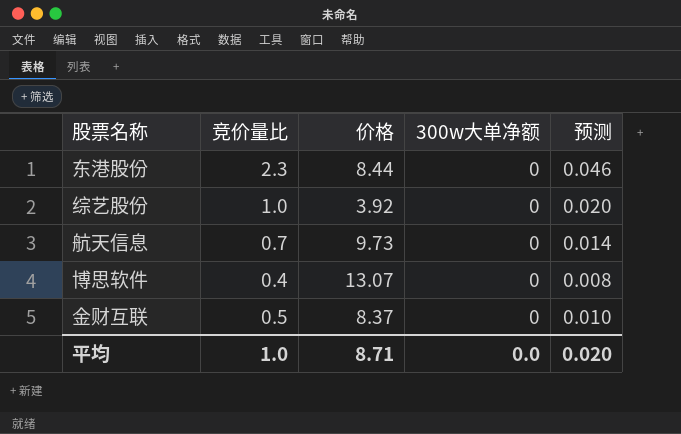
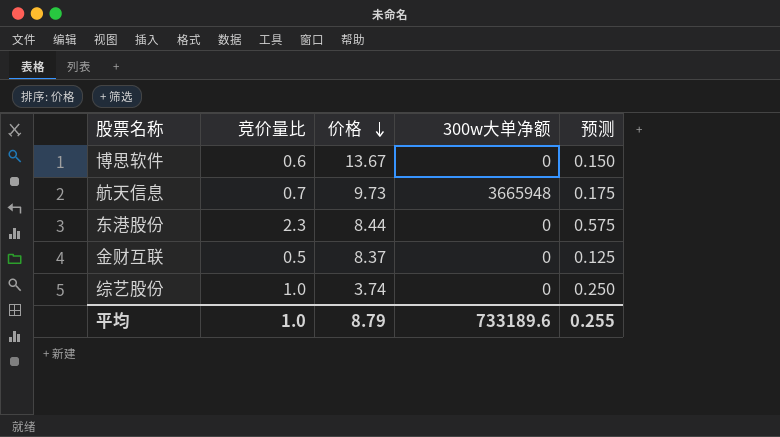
row order: none -> 价格 descending
column 预测 | formula: [竞价量比] * 0.02 -> [竞价量比] * 0.25
博思软件 | 竞价量比: 0.4 -> 0.6
博思软件 | 价格: 13.07 -> 13.67
航天信息 | 300w大单净额: 0 -> 3665948
综艺股份 | 价格: 3.92 -> 3.74
平均 | 价格: 8.71 -> 8.79
平均 | 300w大单净额: 0.0 -> 733189.6
平均 | 预测: 0.020 -> 0.255

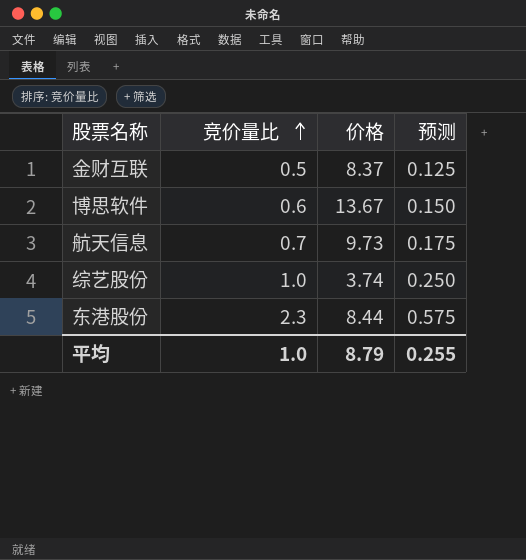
row order: 价格 descending -> 竞价量比 ascending
column 300w大单净额 | position: 4 -> none

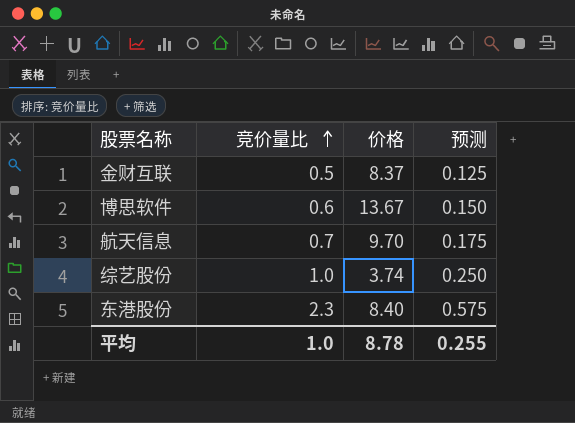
航天信息 | 价格: 9.73 -> 9.70
东港股份 | 价格: 8.44 -> 8.40
平均 | 价格: 8.79 -> 8.78

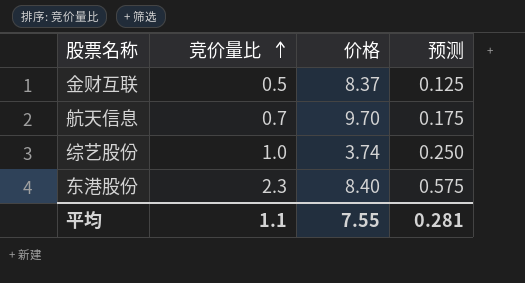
row 博思软件: 0.6 | 13.67 | 0.150 -> none
平均 | 竞价量比: 1.0 -> 1.1
平均 | 价格: 8.78 -> 7.55
平均 | 预测: 0.255 -> 0.281

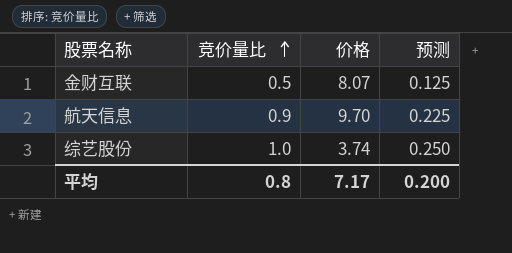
row 东港股份: 2.3 | 8.40 | 0.575 -> none
金财互联 | 价格: 8.37 -> 8.07
航天信息 | 竞价量比: 0.7 -> 0.9
航天信息 | 预测: 0.175 -> 0.225
平均 | 竞价量比: 1.1 -> 0.8
平均 | 价格: 7.55 -> 7.17
平均 | 预测: 0.281 -> 0.200

